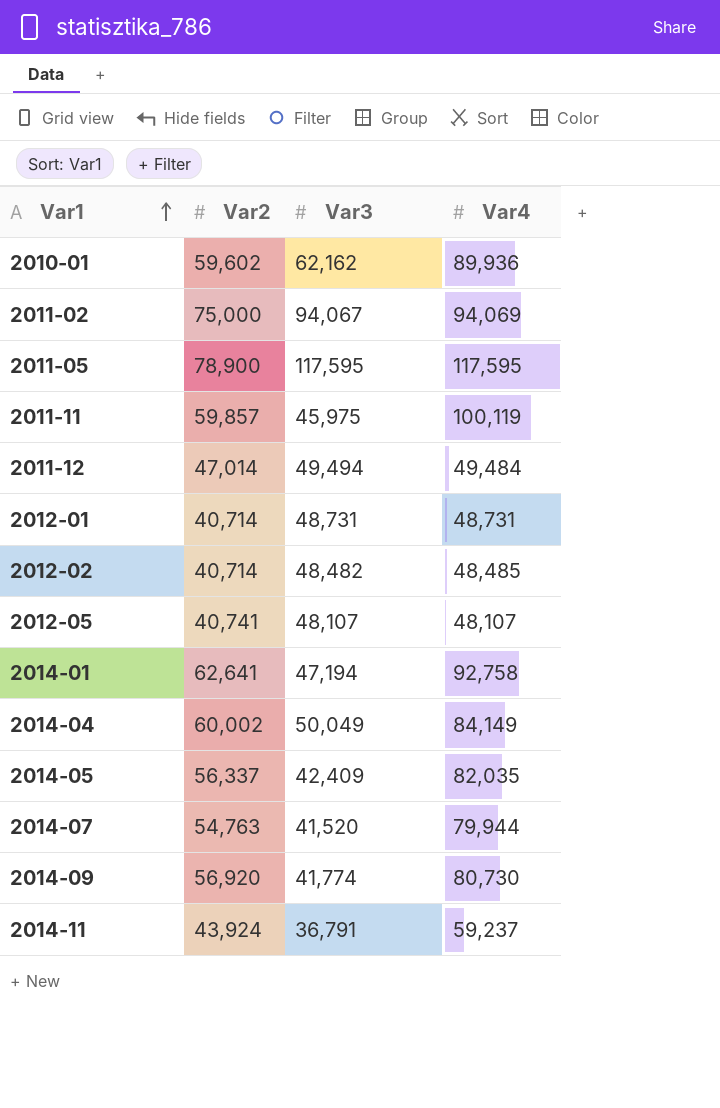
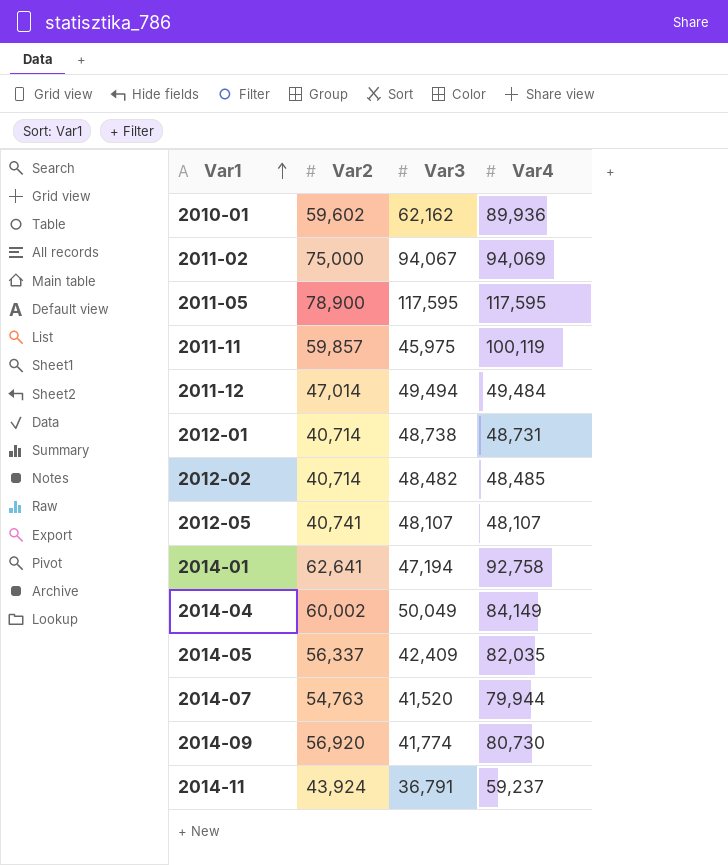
2012-01 | Var3: 48,731 -> 48,738

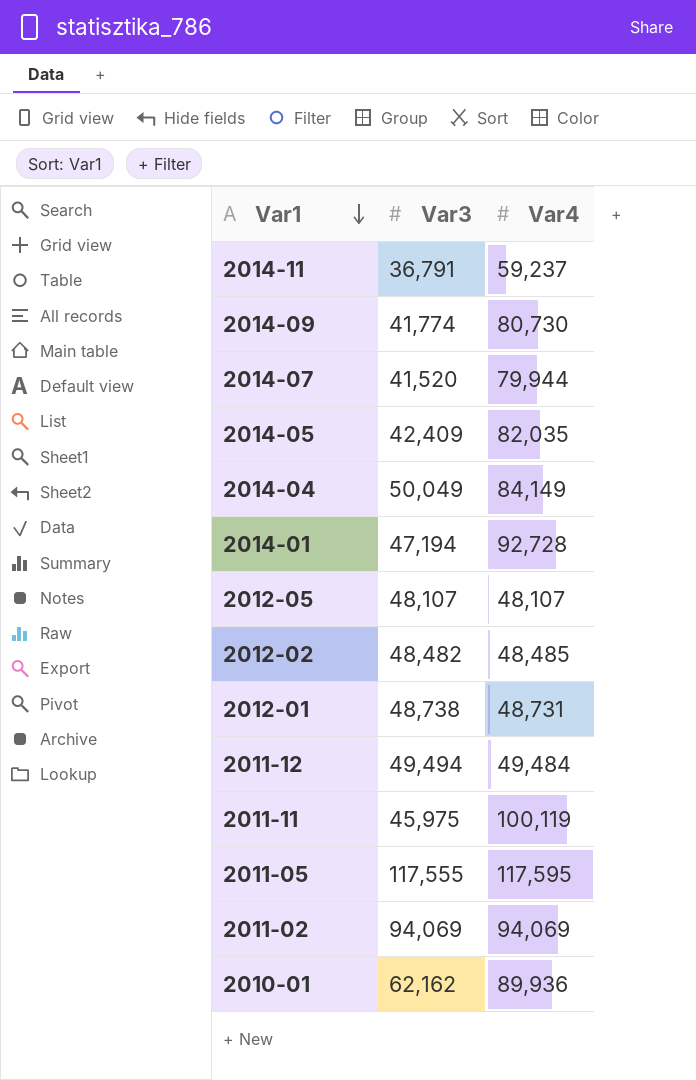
row order: Var1 ascending -> Var1 descending
column Var2 | position: 2 -> none
2014-01 | Var4: 92,758 -> 92,728
2011-05 | Var3: 117,595 -> 117,555
2011-02 | Var3: 94,067 -> 94,069

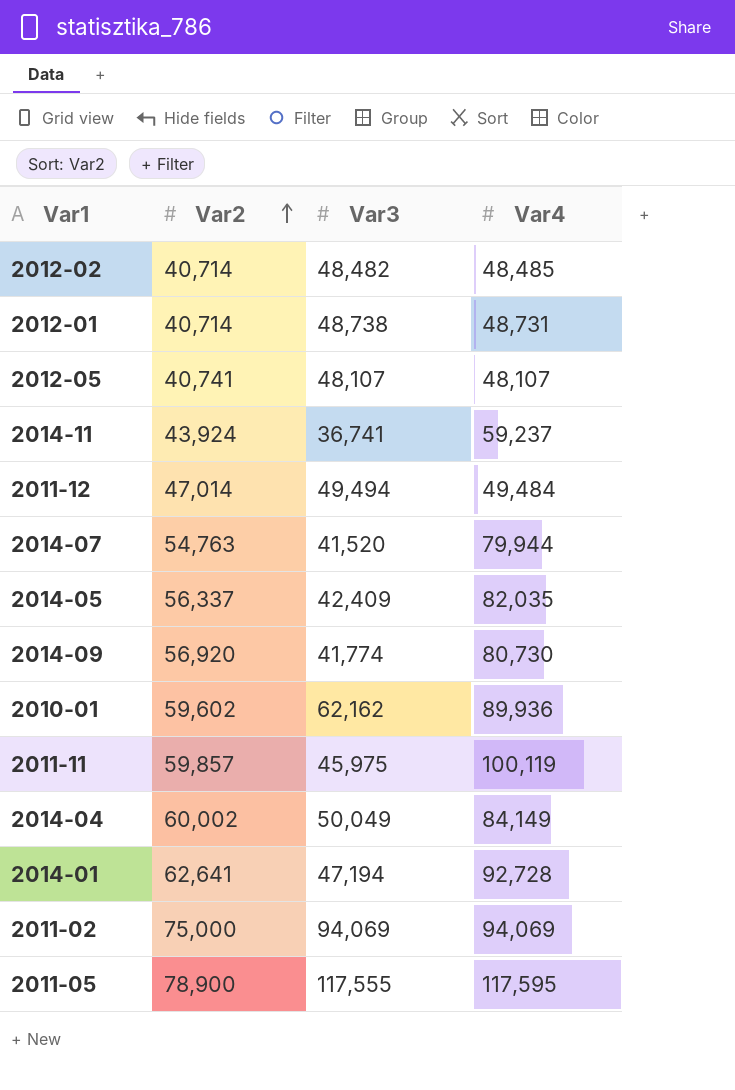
row order: Var1 descending -> Var2 ascending
column Var2 | position: none -> 2
2014-11 | Var3: 36,791 -> 36,741

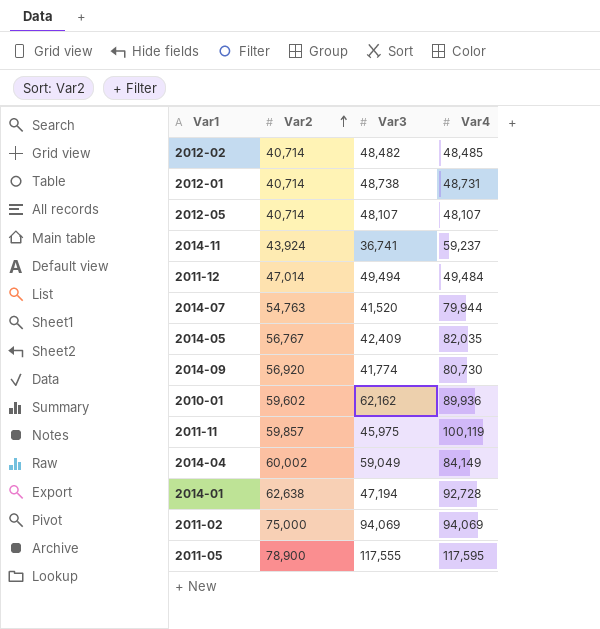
2012-05 | Var2: 40,741 -> 40,714
2014-05 | Var2: 56,337 -> 56,767
2014-04 | Var3: 50,049 -> 59,049
2014-01 | Var2: 62,641 -> 62,638

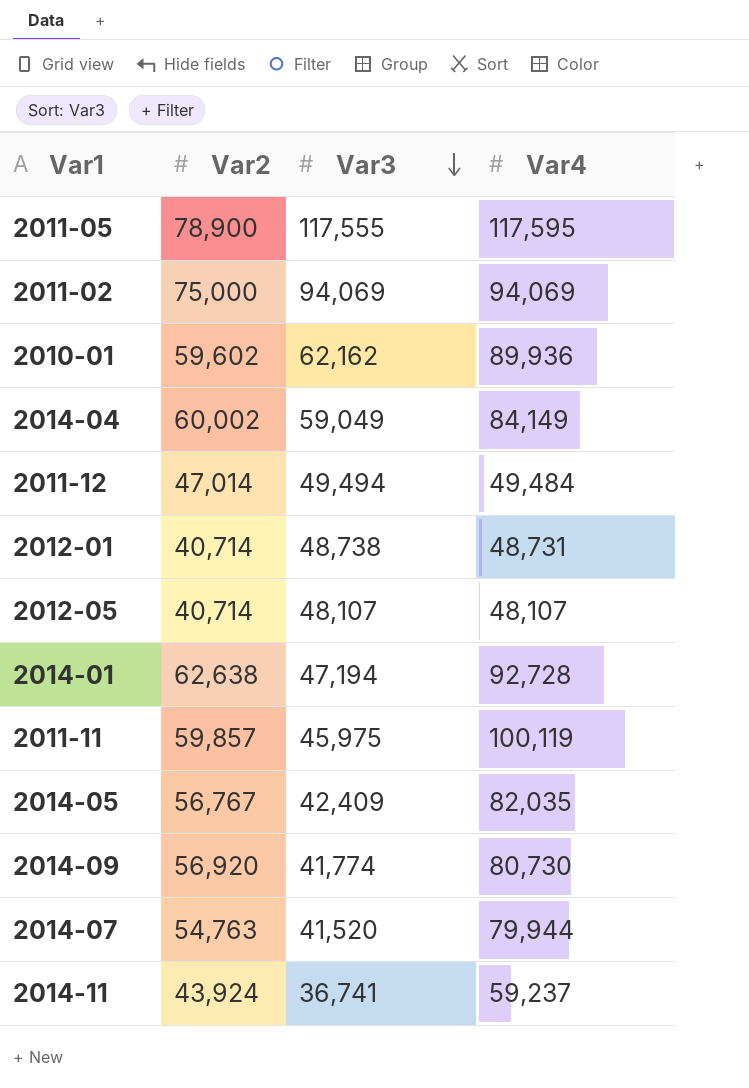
row order: Var2 ascending -> Var3 descending
row 2012-02: 40,714 | 48,482 | 48,485 -> none

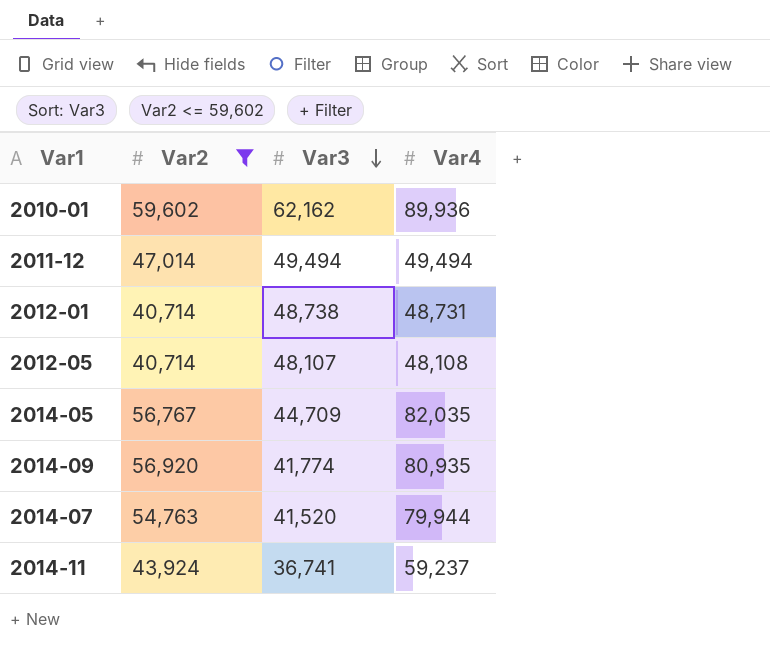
filter: none -> Var2 <= 59,602
2011-12 | Var4: 49,484 -> 49,494
2012-05 | Var4: 48,107 -> 48,108
2014-05 | Var3: 42,409 -> 44,709
2014-09 | Var4: 80,730 -> 80,935

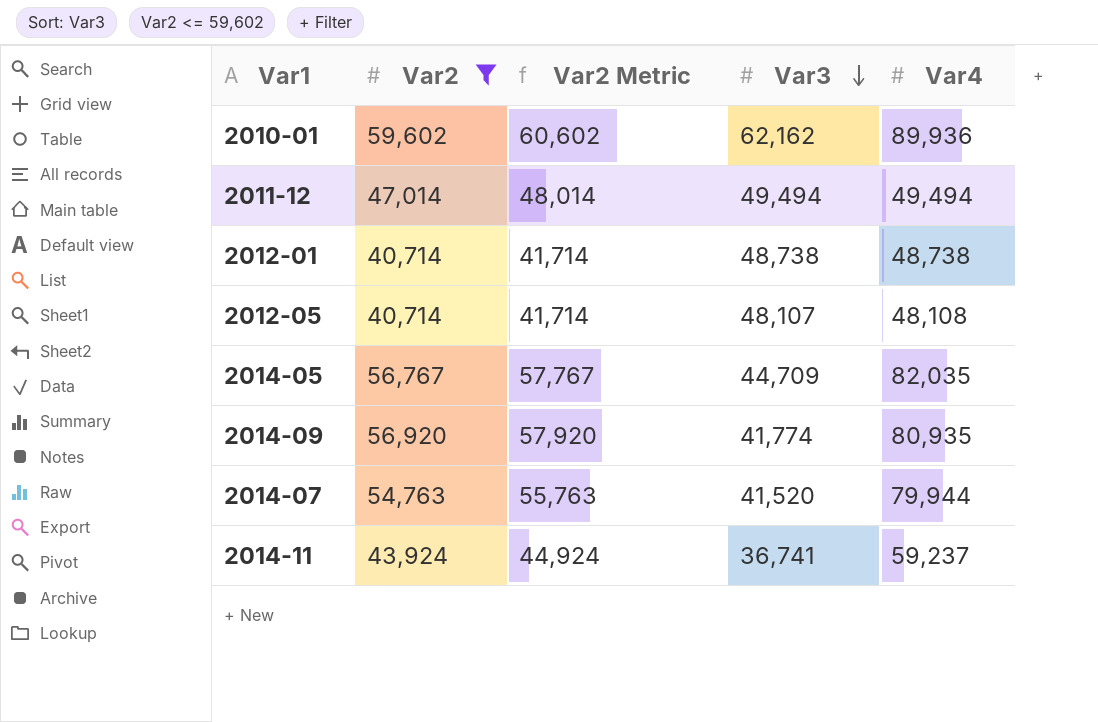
column Var2 Metric | formula: none -> [Var2] + 1000
2012-01 | Var4: 48,731 -> 48,738

